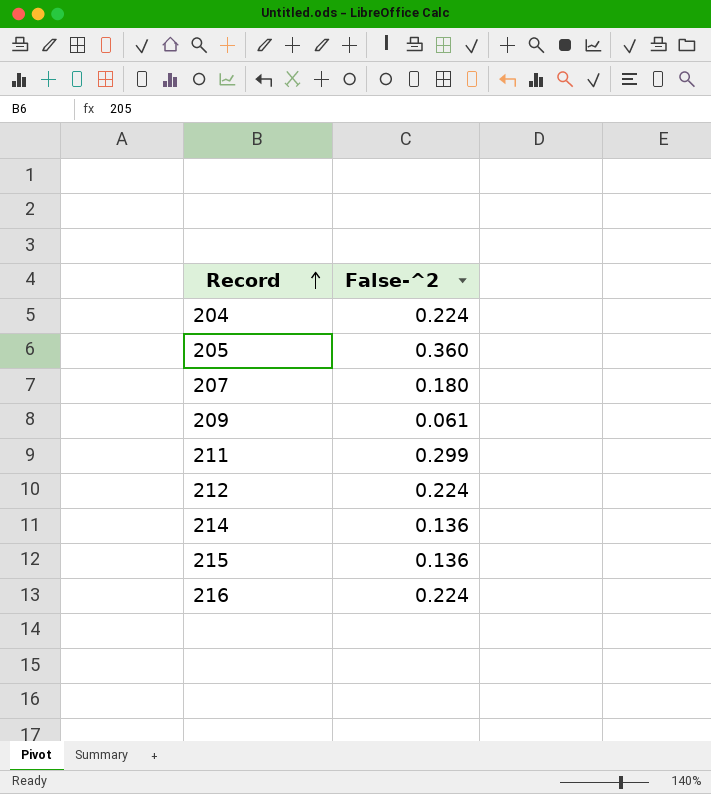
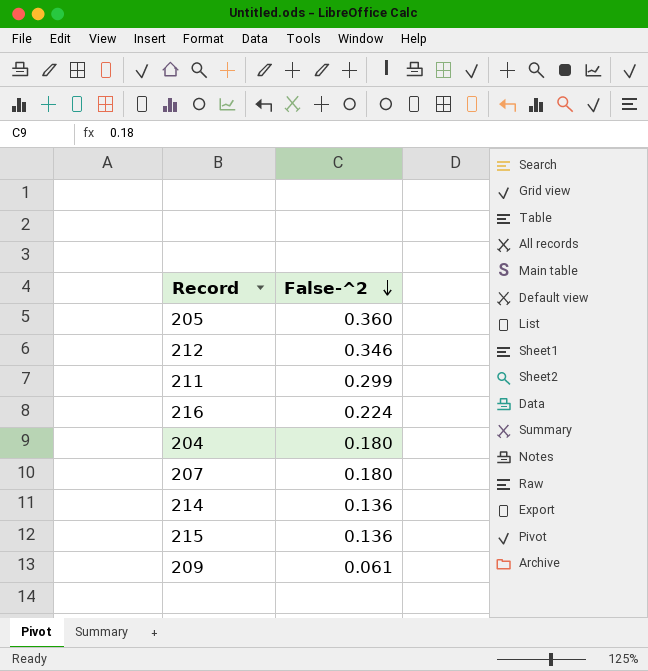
row order: Record ascending -> False-^2 descending
212 | False-^2: 0.224 -> 0.346
204 | False-^2: 0.224 -> 0.180

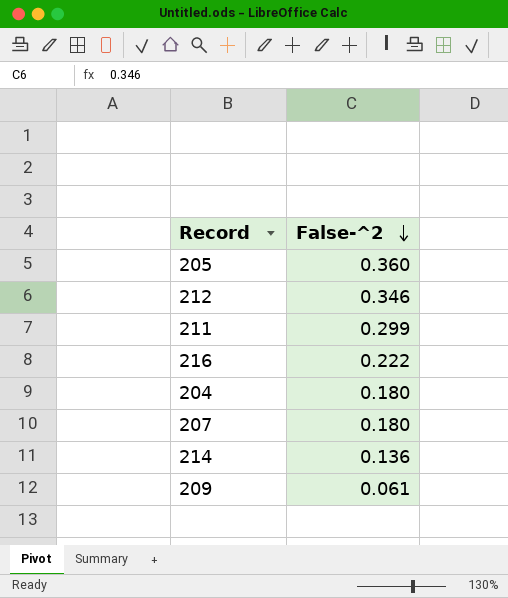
row 215: 0.136 -> none
216 | False-^2: 0.224 -> 0.222

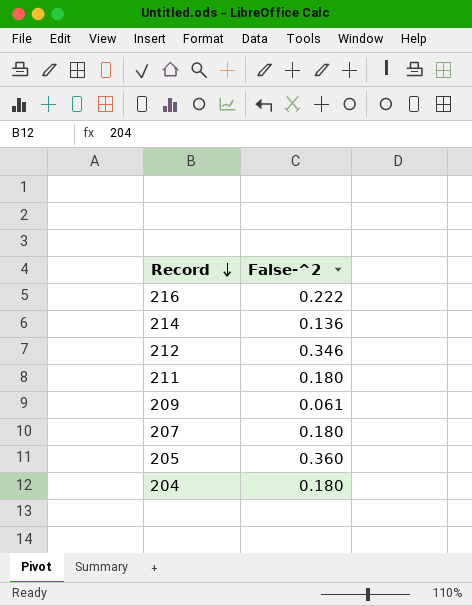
row order: False-^2 descending -> Record descending
211 | False-^2: 0.299 -> 0.180

